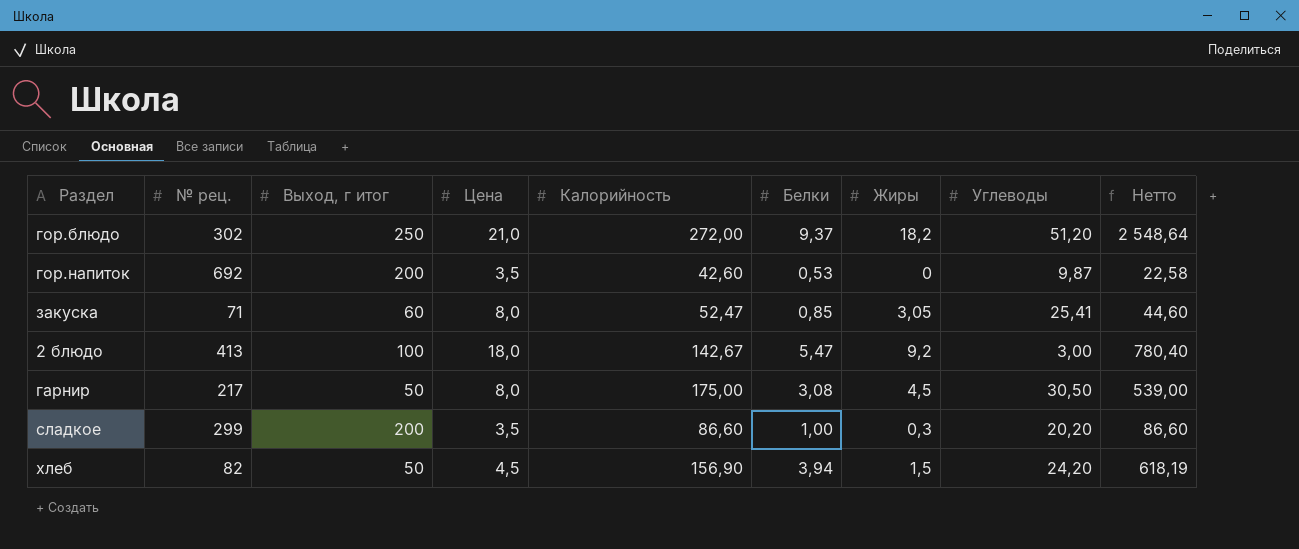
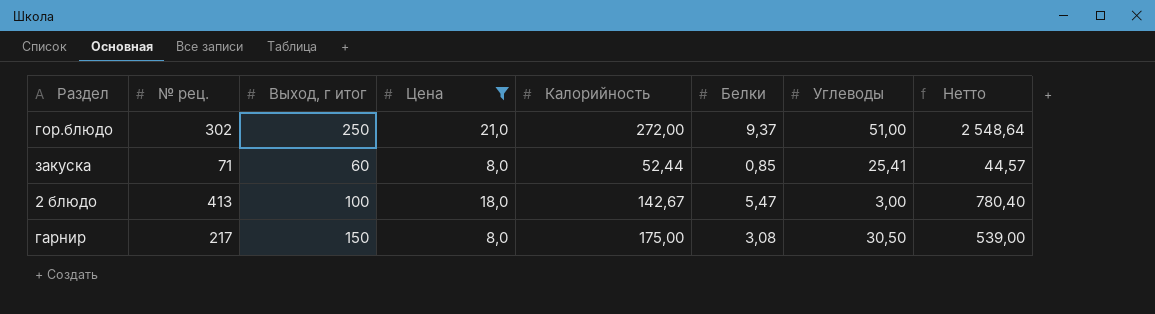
filter: none -> Цена >= 8,0
column Жиры | position: 7 -> none
гор.блюдо | Углеводы: 51,20 -> 51,00
закуска | Калорийность: 52,47 -> 52,44
закуска | Нетто: 44,60 -> 44,57
гарнир | Выход, г итог: 50 -> 150

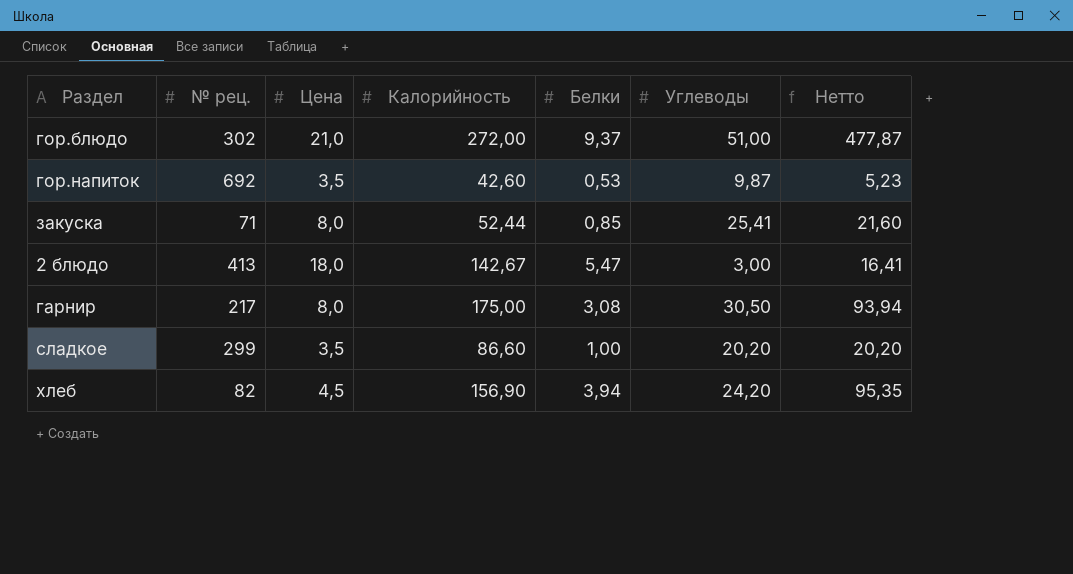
filter: Цена >= 8,0 -> none
column Выход, г итог | position: 3 -> none
column Нетто | formula: [Калорийность] * [Белки] -> [Белки] * [Углеводы]

